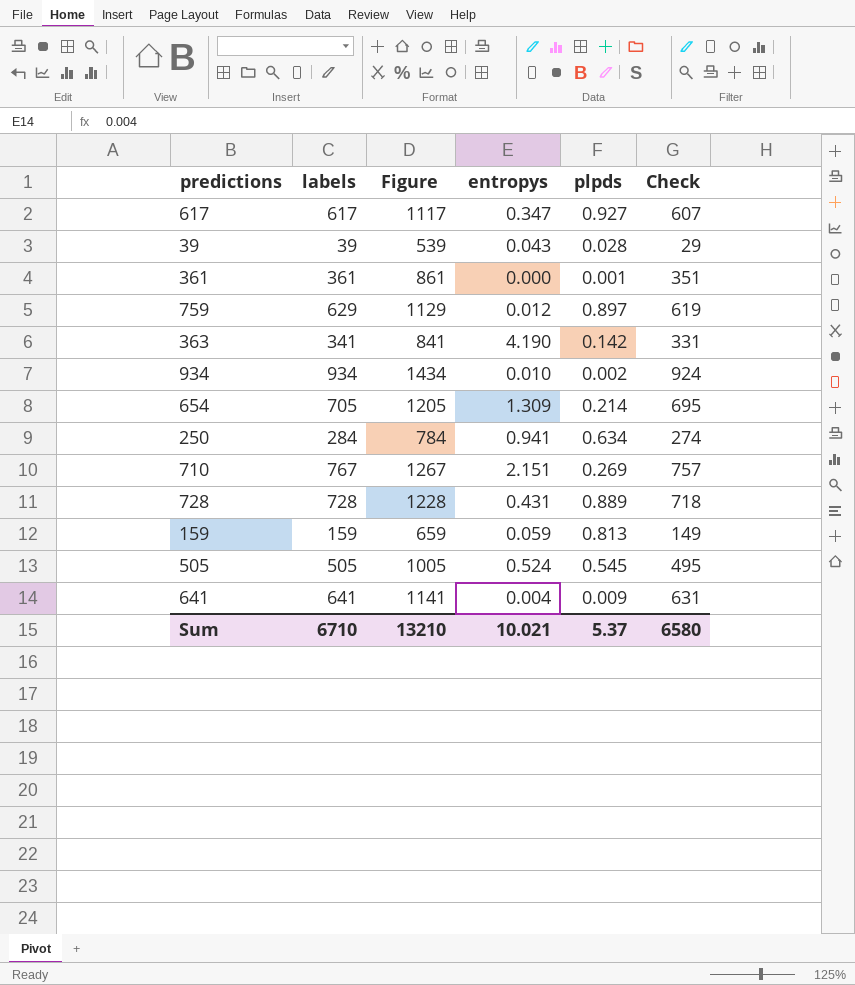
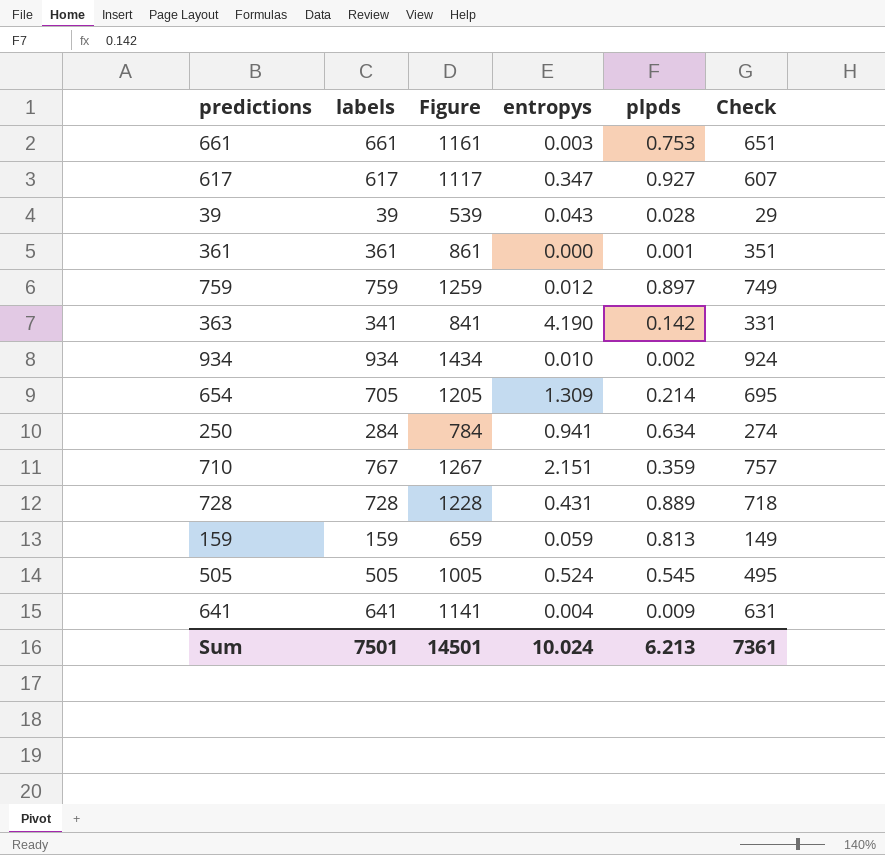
row 661: none -> 661 | 1161 | 0.003 | 0.753 | 651
759 | labels: 629 -> 759
759 | Figure: 1129 -> 1259
759 | Check: 619 -> 749
710 | plpds: 0.269 -> 0.359
Sum | labels: 6710 -> 7501
Sum | Figure: 13210 -> 14501
Sum | entropys: 10.021 -> 10.024
Sum | plpds: 5.37 -> 6.213
Sum | Check: 6580 -> 7361

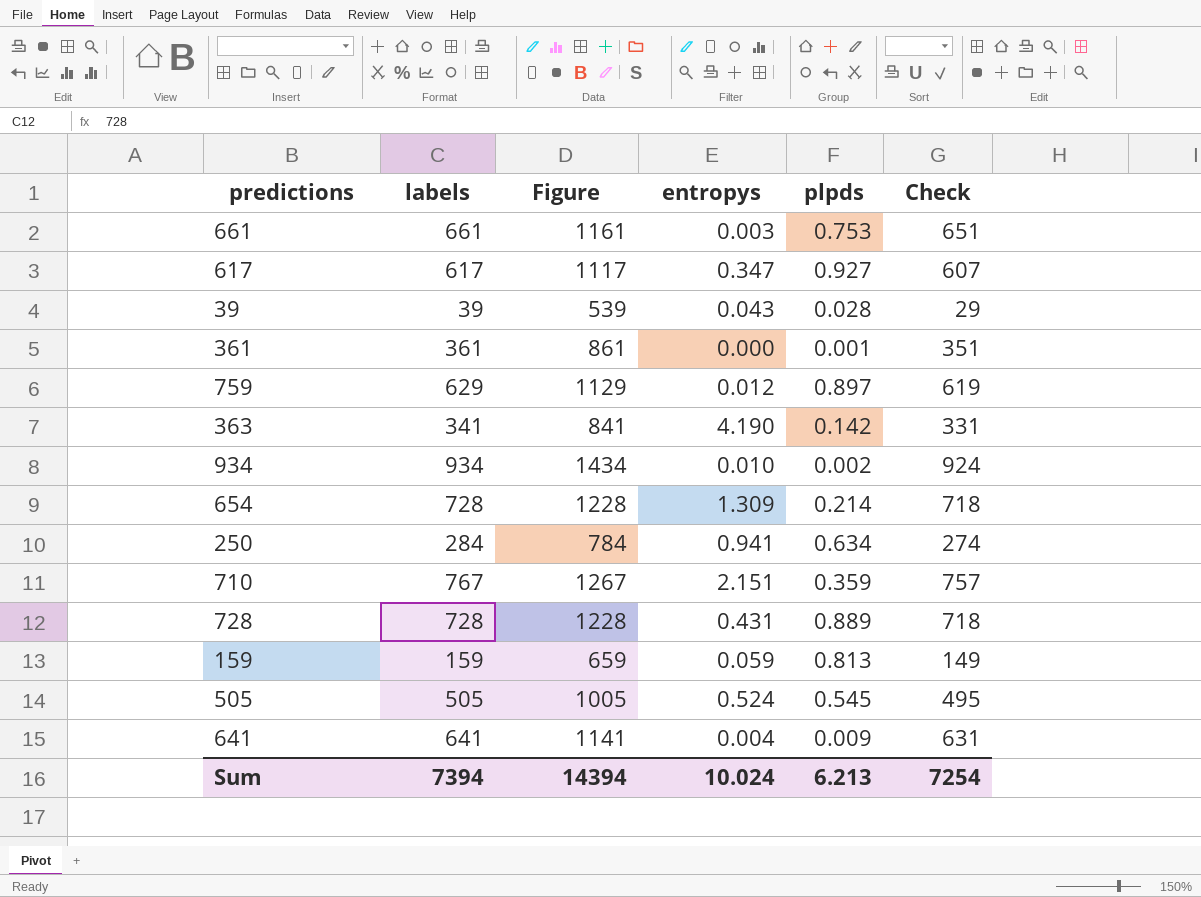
759 | labels: 759 -> 629
759 | Figure: 1259 -> 1129
759 | Check: 749 -> 619
654 | labels: 705 -> 728
654 | Figure: 1205 -> 1228
654 | Check: 695 -> 718
Sum | labels: 7501 -> 7394
Sum | Figure: 14501 -> 14394
Sum | Check: 7361 -> 7254

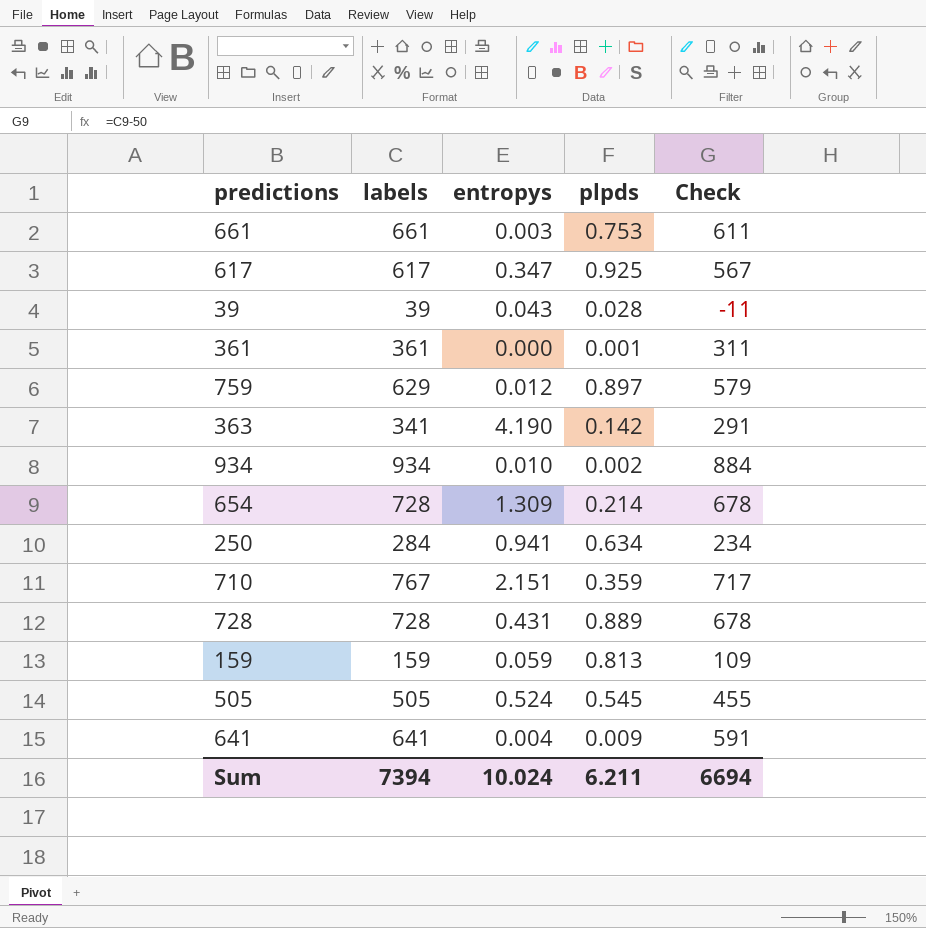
column Figure | formula: [labels] + 500 -> none
column Check | formula: [labels] - 10 -> [labels] - 50
617 | plpds: 0.927 -> 0.925
Sum | plpds: 6.213 -> 6.211
Sum | Check: 7254 -> 6694

